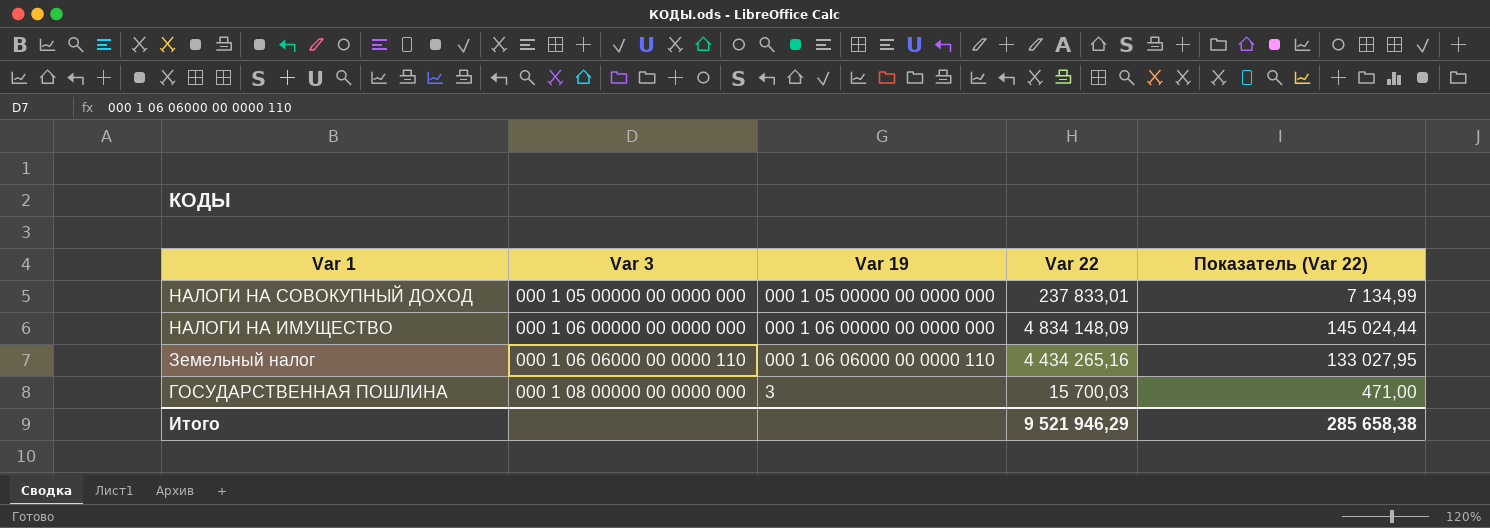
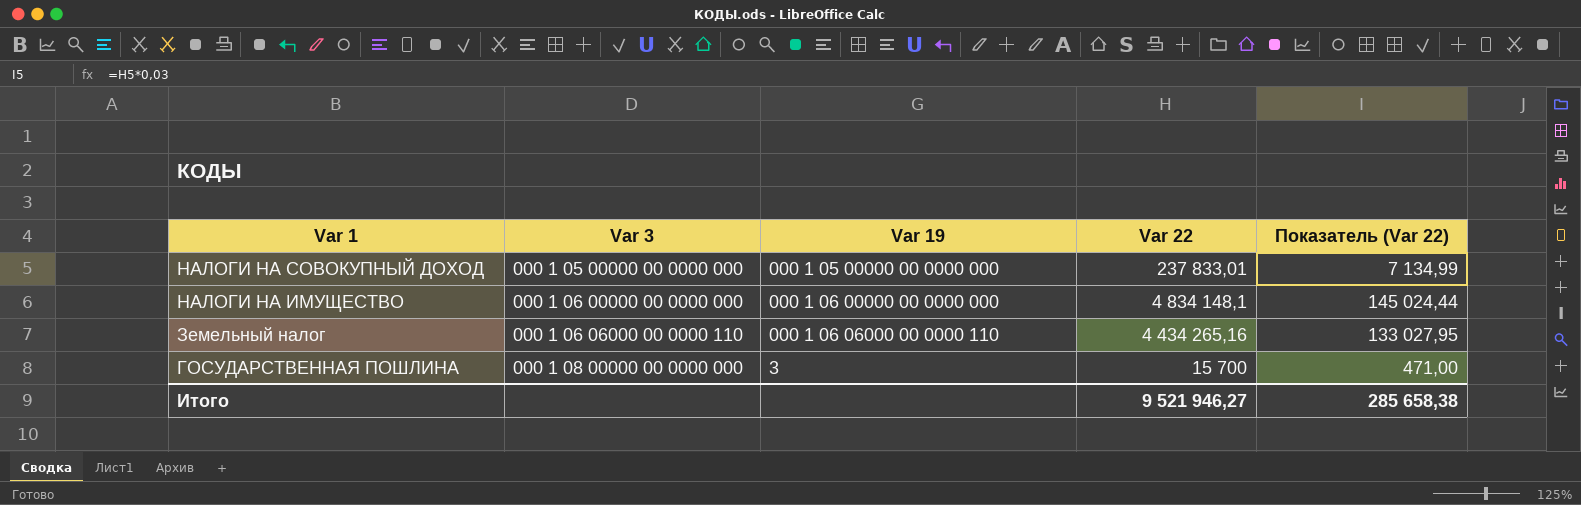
НАЛОГИ НА ИМУЩЕСТВО | Var 22: 4 834 148,09 -> 4 834 148,1
ГОСУДАРСТВЕННАЯ ПОШЛИНА | Var 22: 15 700,03 -> 15 700
Итого | Var 22: 9 521 946,29 -> 9 521 946,27

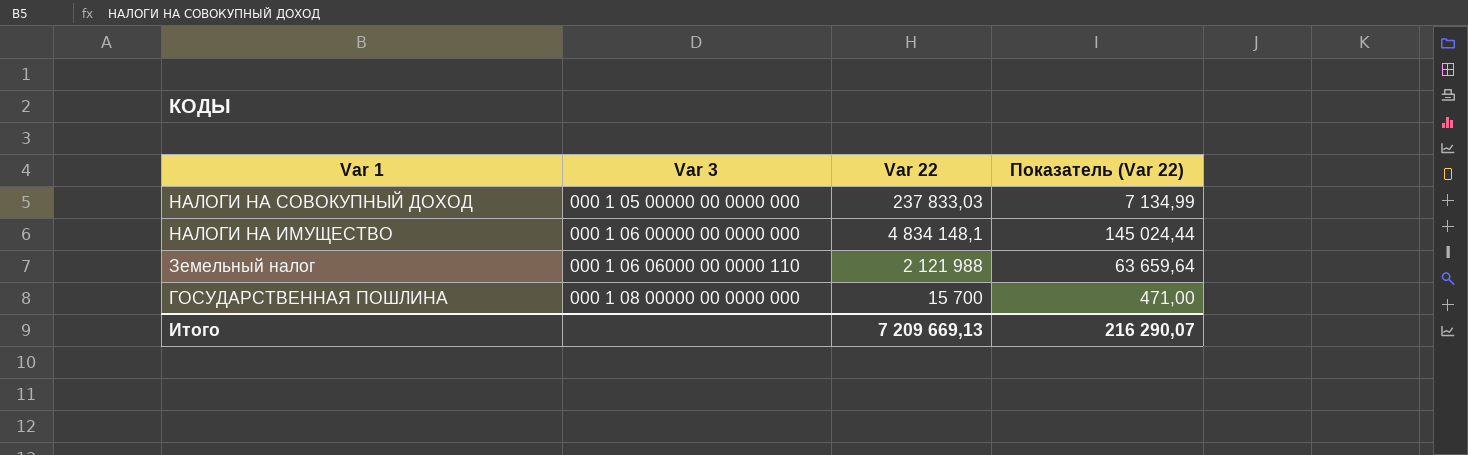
column Var 19 | position: 3 -> none
НАЛОГИ НА СОВОКУПНЫЙ ДОХОД | Var 22: 237 833,01 -> 237 833,03
Земельный налог | Var 22: 4 434 265,16 -> 2 121 988
Земельный налог | Показатель (Var 22): 133 027,95 -> 63 659,64
Итого | Var 22: 9 521 946,27 -> 7 209 669,13
Итого | Показатель (Var 22): 285 658,38 -> 216 290,07

